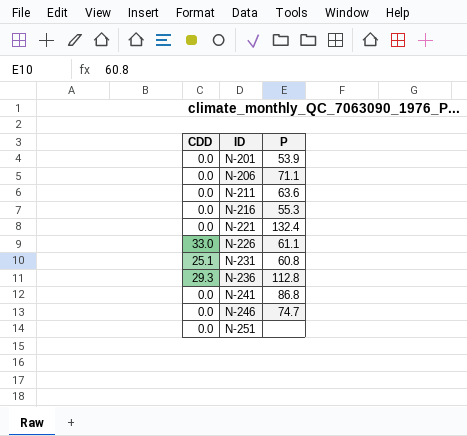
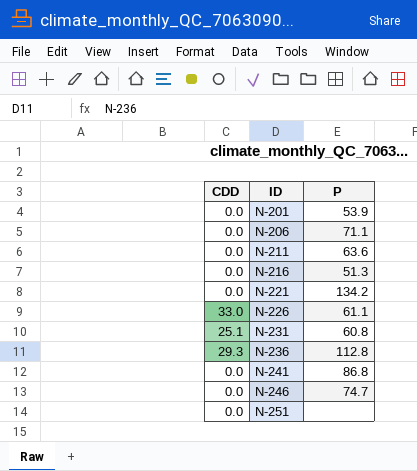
N-216 | P: 55.3 -> 51.3
N-221 | P: 132.4 -> 134.2

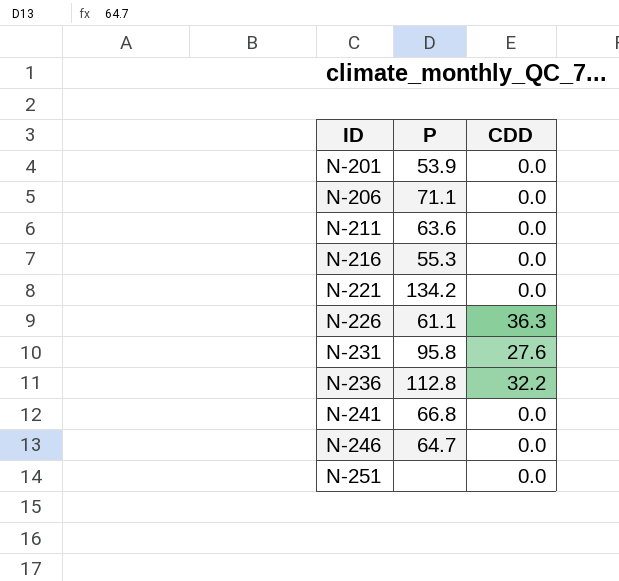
column CDD | position: 1 -> 3
N-216 | P: 51.3 -> 55.3
N-226 | CDD: 33.0 -> 36.3
N-231 | P: 60.8 -> 95.8
N-231 | CDD: 25.1 -> 27.6
N-236 | CDD: 29.3 -> 32.2
N-241 | P: 86.8 -> 66.8
N-246 | P: 74.7 -> 64.7

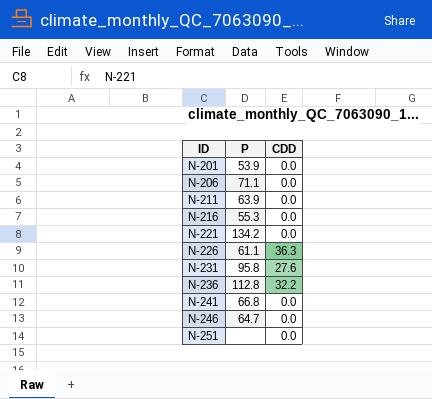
N-211 | P: 63.6 -> 63.9

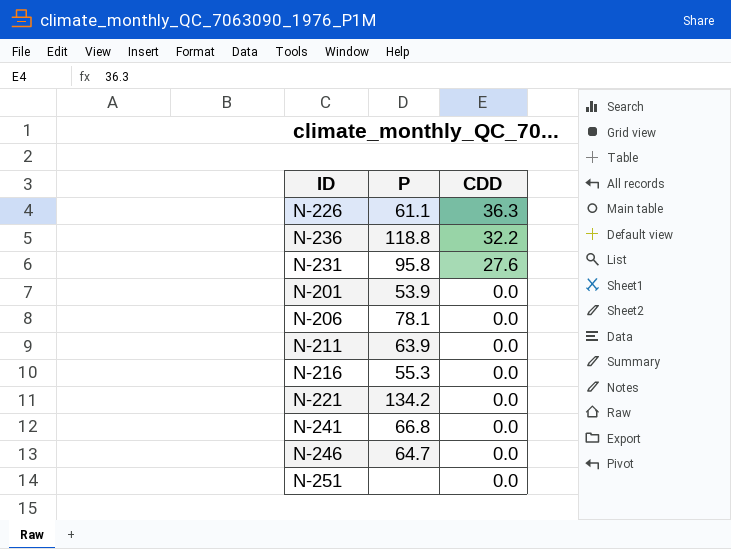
row order: ID ascending -> CDD descending
N-236 | P: 112.8 -> 118.8
N-206 | P: 71.1 -> 78.1

